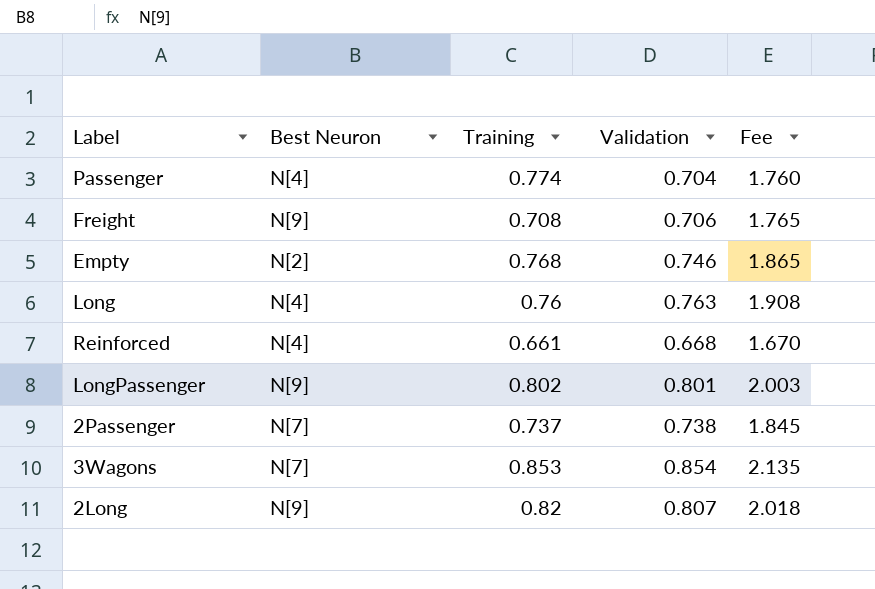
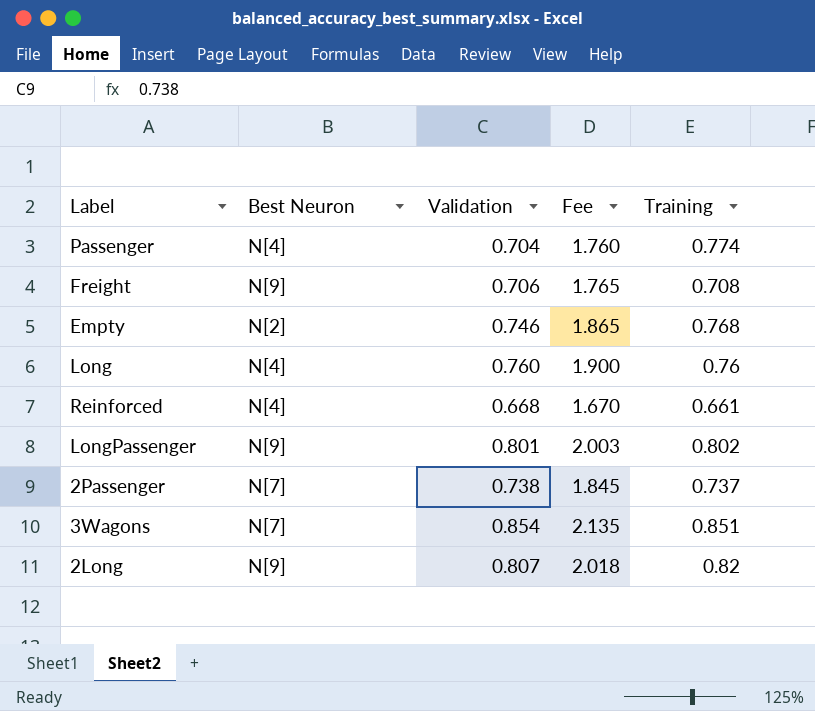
column Training | position: 3 -> 5
Long | Validation: 0.763 -> 0.760
Long | Fee: 1.908 -> 1.900
3Wagons | Training: 0.853 -> 0.851

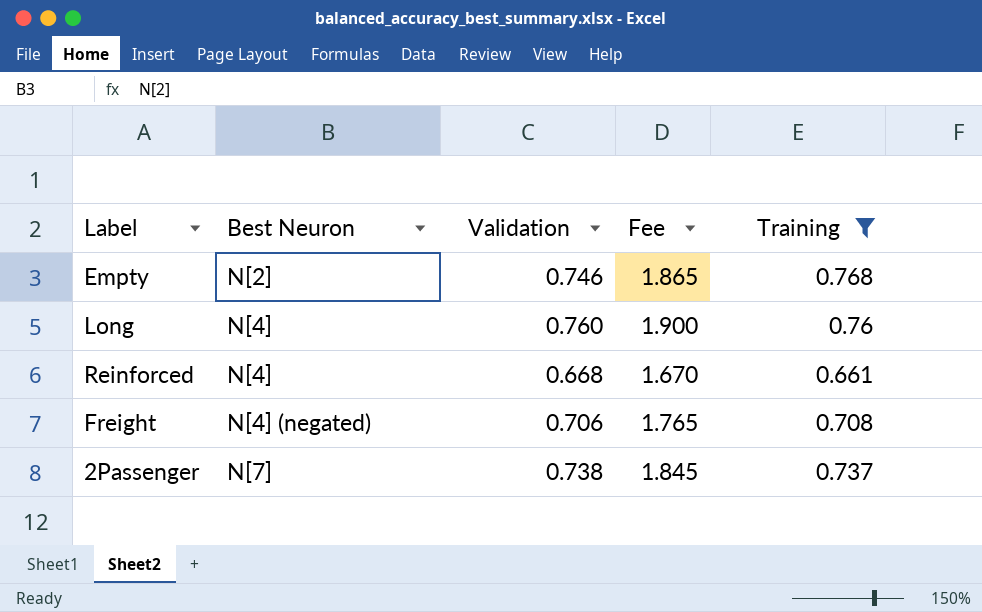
filter: none -> Training <= 0.768
row order: none -> Best Neuron ascending
Freight | Best Neuron: N[9] -> N[4] (negated)

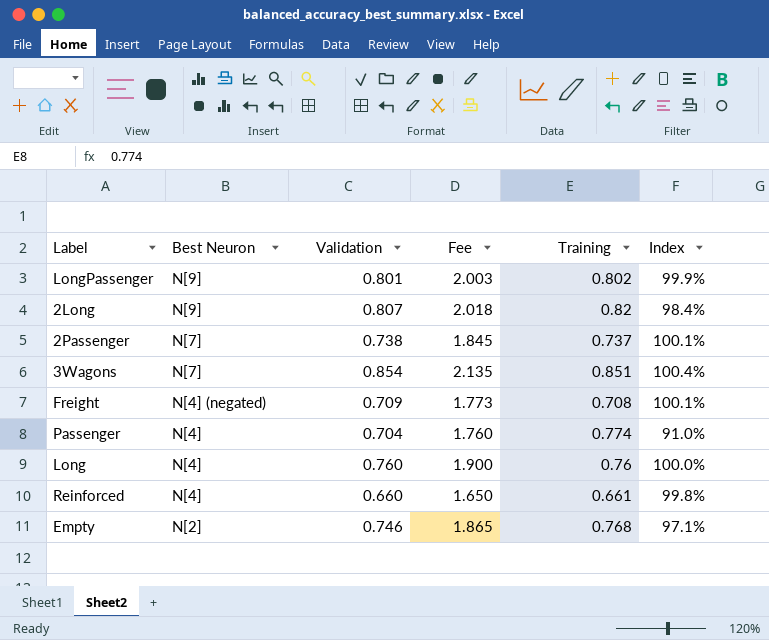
filter: Training <= 0.768 -> none
row order: Best Neuron ascending -> Best Neuron descending
column Index | formula: none -> [Validation] / [Training]
Freight | Validation: 0.706 -> 0.709
Freight | Fee: 1.765 -> 1.773
Reinforced | Validation: 0.668 -> 0.660
Reinforced | Fee: 1.670 -> 1.650

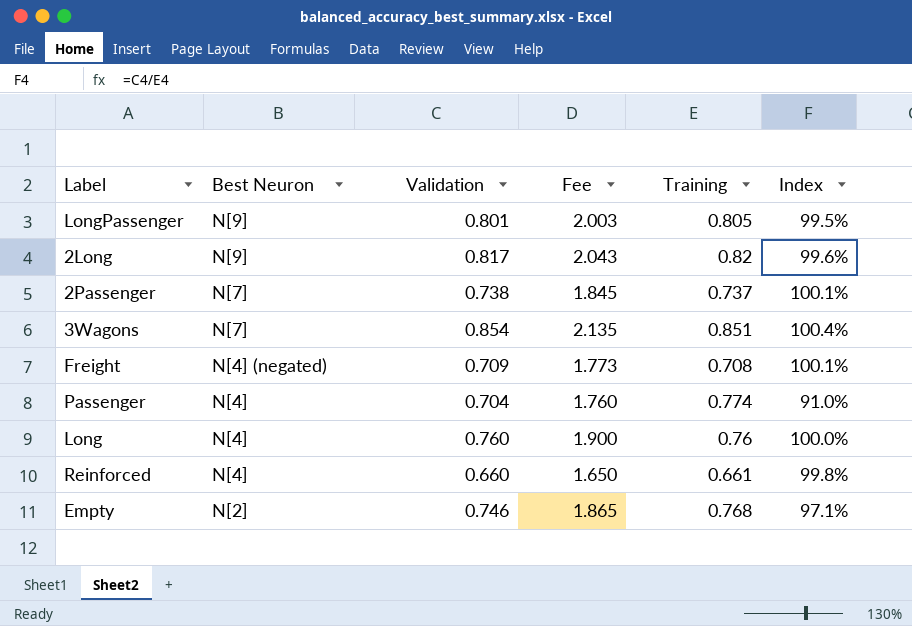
LongPassenger | Training: 0.802 -> 0.805
LongPassenger | Index: 99.9% -> 99.5%
2Long | Validation: 0.807 -> 0.817
2Long | Fee: 2.018 -> 2.043
2Long | Index: 98.4% -> 99.6%

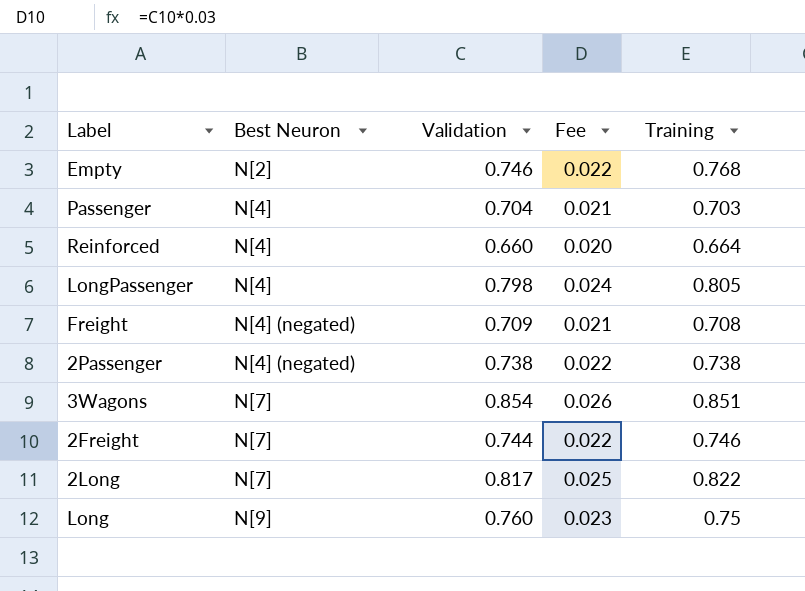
row order: Best Neuron descending -> Best Neuron ascending
column Index | formula: [Validation] / [Training] -> none
column Fee | formula: [Validation] * 2.5 -> [Validation] * 0.03
Passenger | Training: 0.774 -> 0.703
Reinforced | Training: 0.661 -> 0.664
LongPassenger | Best Neuron: N[9] -> N[4]
LongPassenger | Validation: 0.801 -> 0.798
2Passenger | Best Neuron: N[7] -> N[4] (negated)
2Passenger | Training: 0.737 -> 0.738
row 2Freight: none -> N[7] | 0.744 | 0.022 | 0.746
2Long | Best Neuron: N[9] -> N[7]
2Long | Training: 0.82 -> 0.822
Long | Best Neuron: N[4] -> N[9]
Long | Training: 0.76 -> 0.75

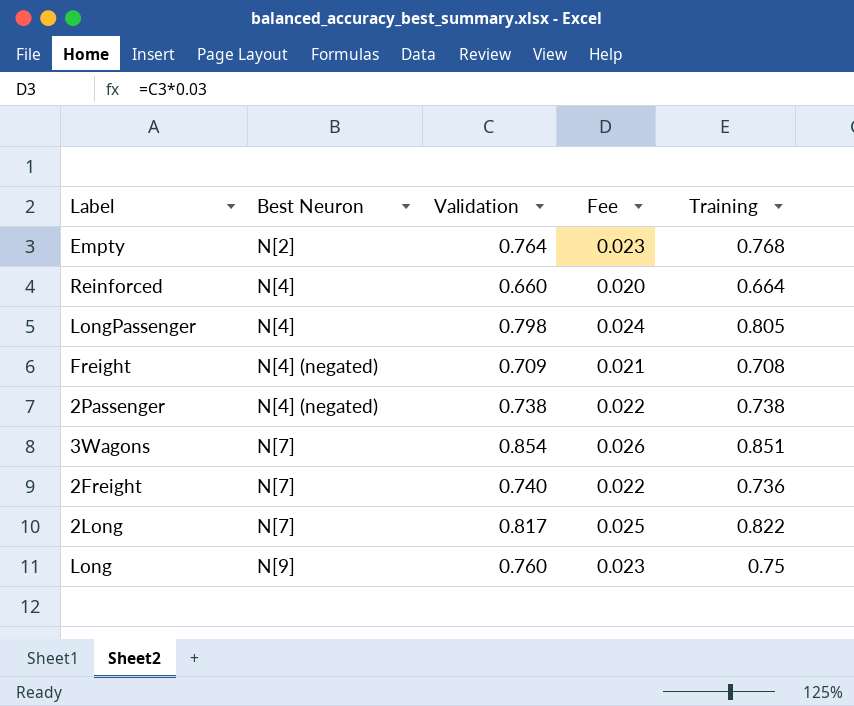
row Passenger: N[4] | 0.704 | 0.021 | 0.703 -> none
Empty | Validation: 0.746 -> 0.764
Empty | Fee: 0.022 -> 0.023
2Freight | Validation: 0.744 -> 0.740
2Freight | Training: 0.746 -> 0.736

